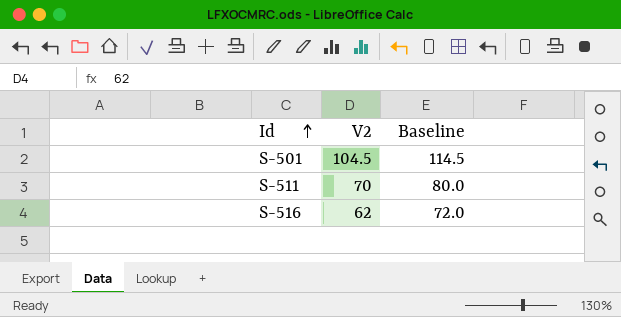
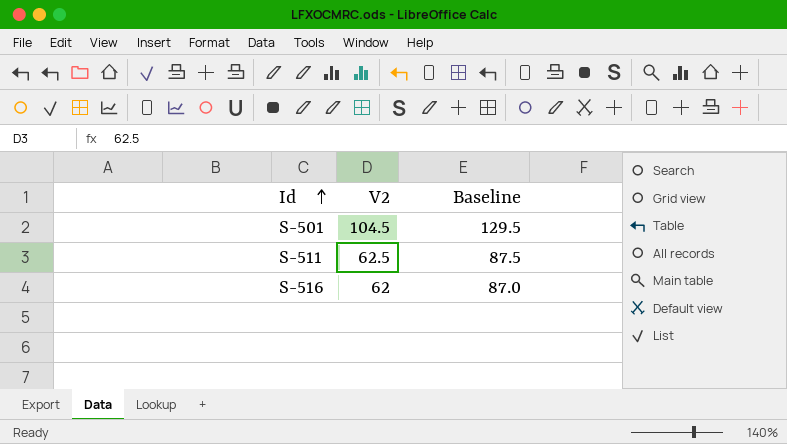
column Baseline | formula: [V2] + 10 -> [V2] + 25
S-511 | V2: 70 -> 62.5

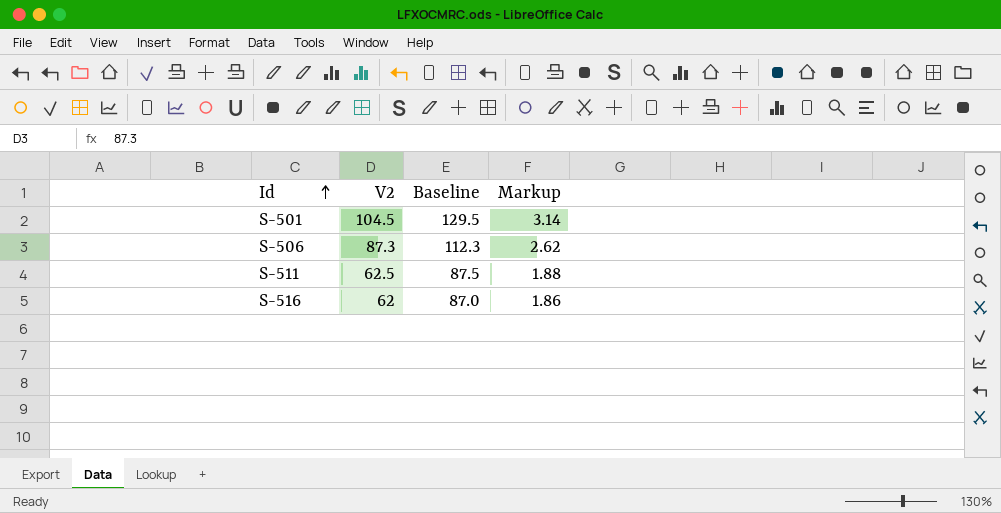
column Markup | formula: none -> [V2] * 0.03
row S-506: none -> 87.3 | 112.3 | 2.62

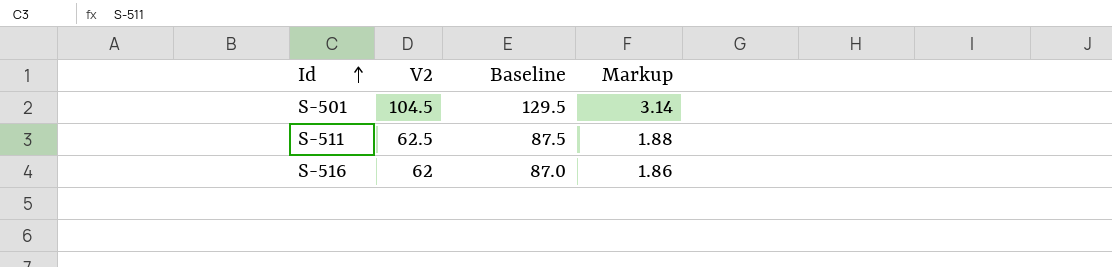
row S-506: 87.3 | 112.3 | 2.62 -> none

